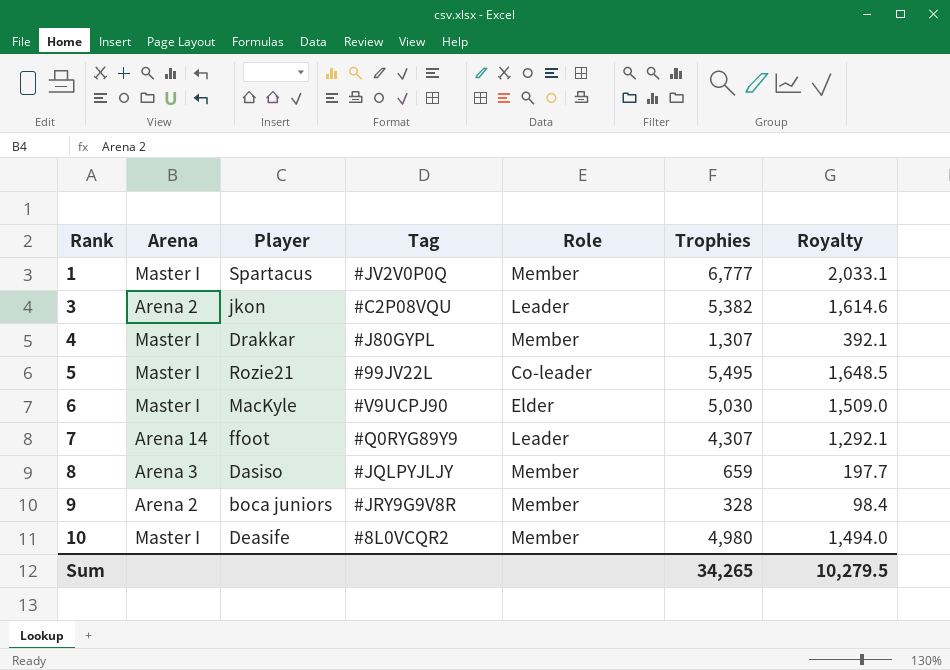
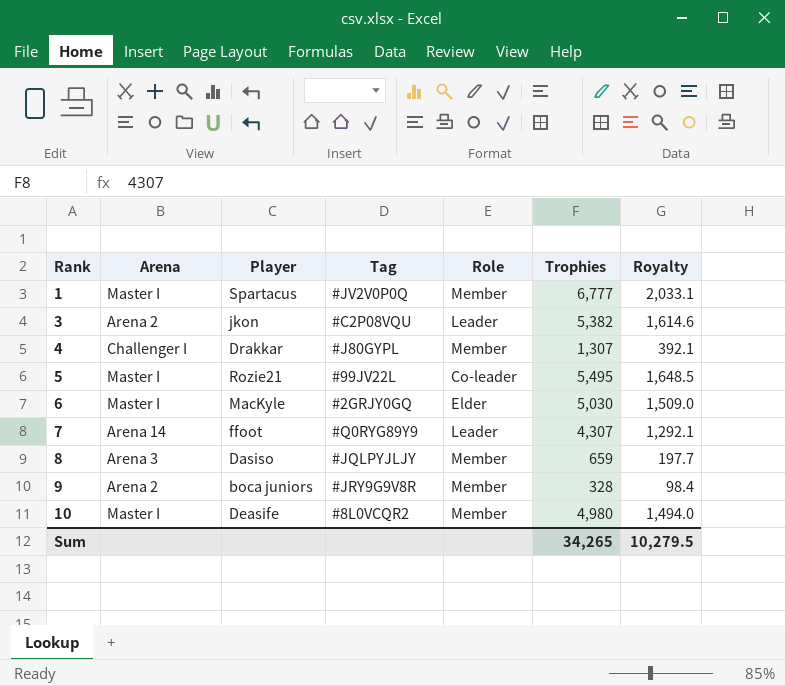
4 | Arena: Master I -> Challenger I
6 | Tag: #V9UCPJ90 -> #2GRJY0GQ

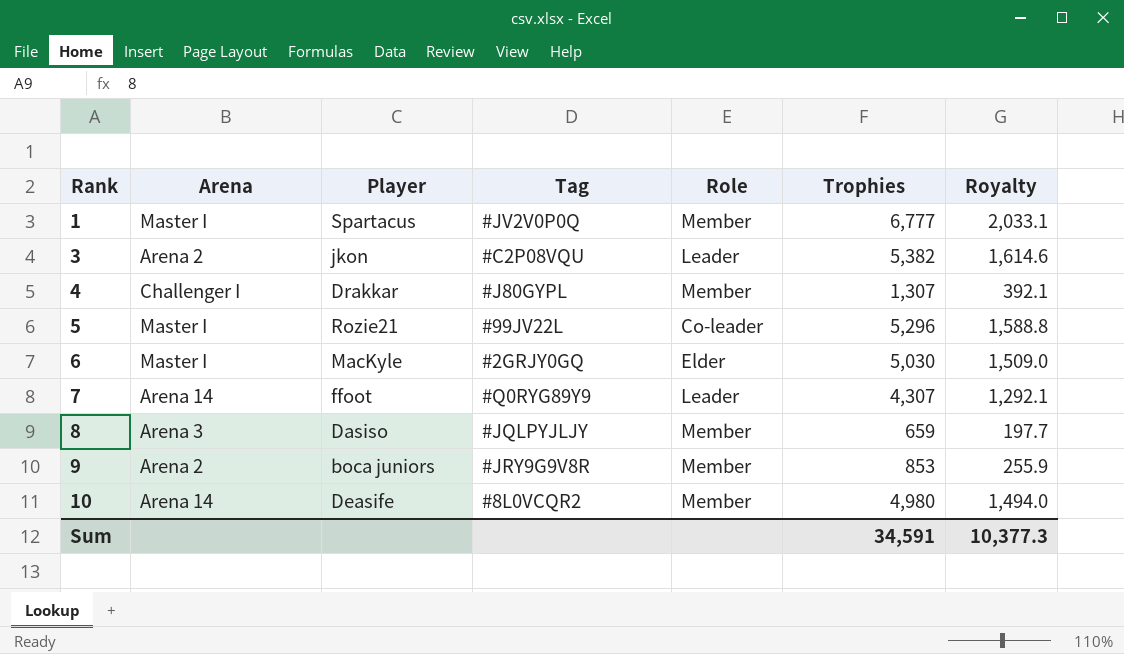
5 | Trophies: 5,495 -> 5,296
5 | Royalty: 1,648.5 -> 1,588.8
9 | Trophies: 328 -> 853
9 | Royalty: 98.4 -> 255.9
10 | Arena: Master I -> Arena 14
Sum | Trophies: 34,265 -> 34,591
Sum | Royalty: 10,279.5 -> 10,377.3

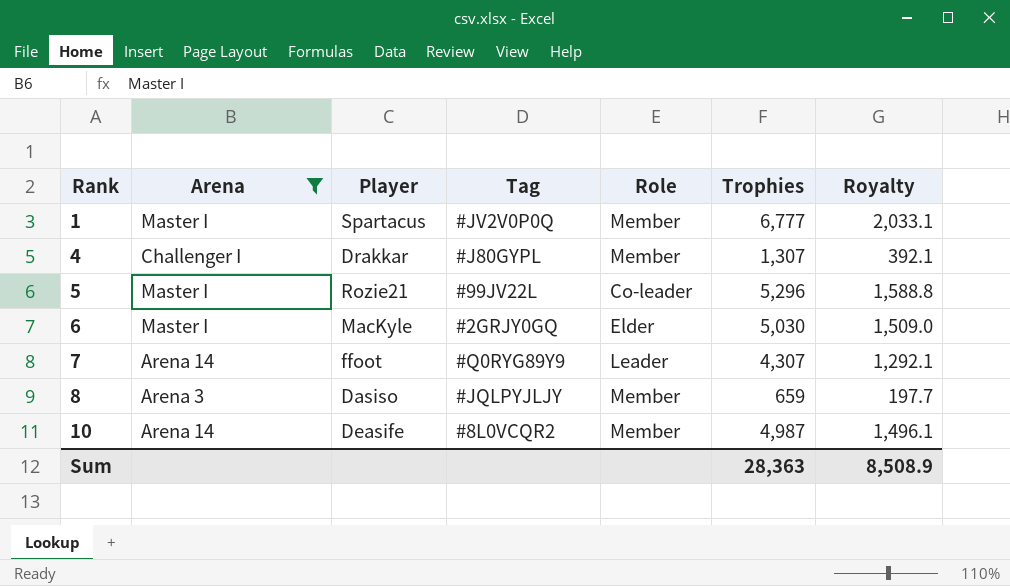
filter: none -> Arena != Arena 2
10 | Trophies: 4,980 -> 4,987
10 | Royalty: 1,494.0 -> 1,496.1
Sum | Trophies: 34,591 -> 28,363
Sum | Royalty: 10,377.3 -> 8,508.9

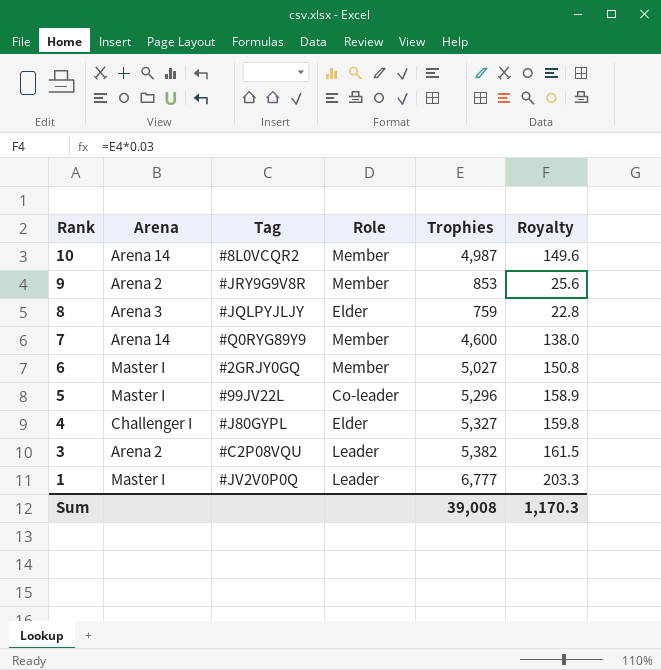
filter: Arena != Arena 2 -> none
row order: Rank ascending -> Rank descending
column Player | position: 3 -> none
column Royalty | formula: [Trophies] * 0.3 -> [Trophies] * 0.03
8 | Role: Member -> Elder
8 | Trophies: 659 -> 759
7 | Role: Leader -> Member
7 | Trophies: 4,307 -> 4,600
6 | Role: Elder -> Member
6 | Trophies: 5,030 -> 5,027
4 | Role: Member -> Elder
4 | Trophies: 1,307 -> 5,327
1 | Role: Member -> Leader
Sum | Trophies: 28,363 -> 39,008
Sum | Royalty: 8,508.9 -> 1,170.3

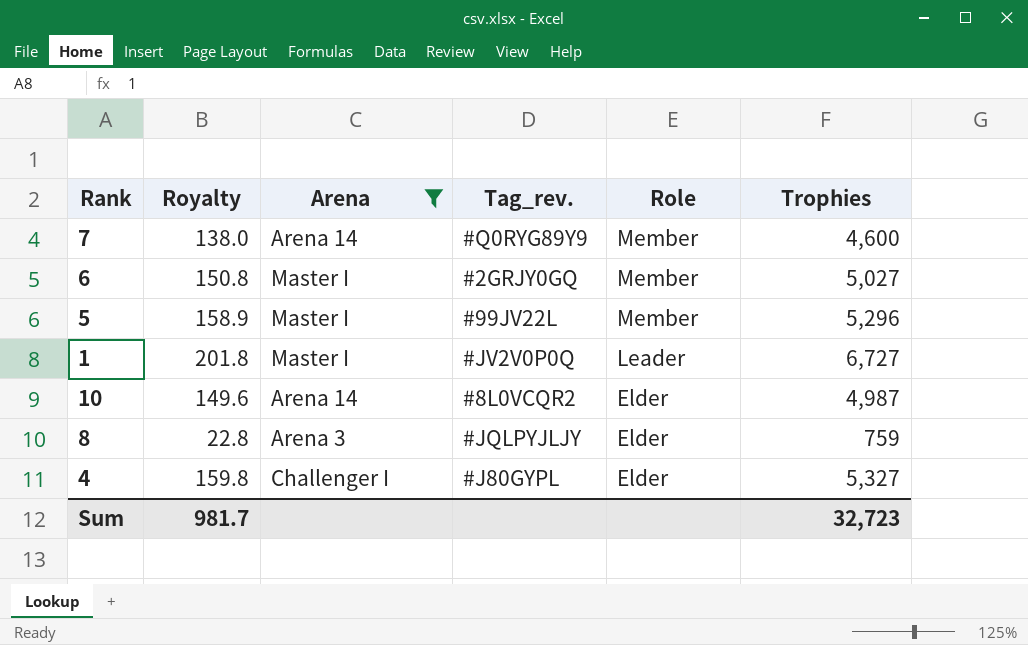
filter: none -> Arena != Arena 2
row order: Rank descending -> Role descending
column Royalty | position: 6 -> 2
column name: Tag -> Tag_rev.
5 | Role: Co-leader -> Member
1 | Royalty: 203.3 -> 201.8
1 | Trophies: 6,777 -> 6,727
10 | Role: Member -> Elder
Sum | Royalty: 1,170.3 -> 981.7
Sum | Trophies: 39,008 -> 32,723

